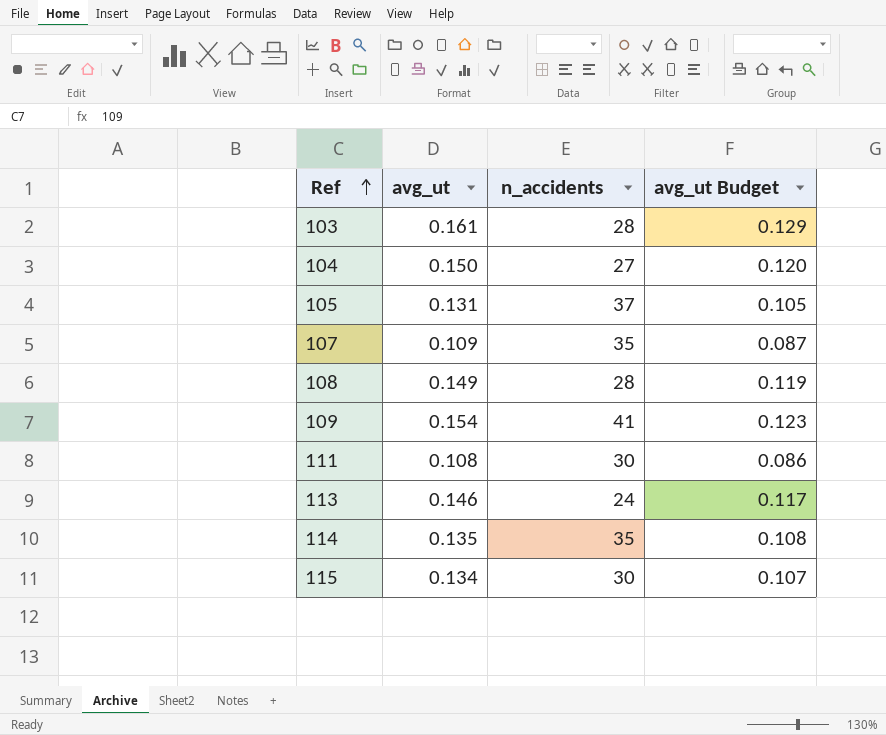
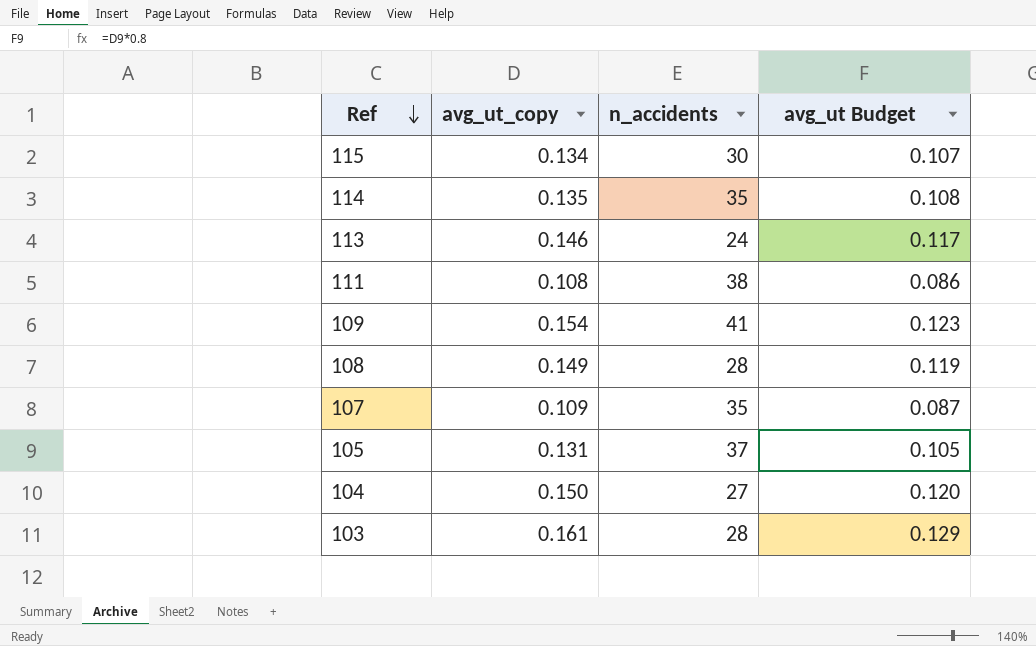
row order: Ref ascending -> Ref descending
column name: avg_ut -> avg_ut_copy
111 | n_accidents: 30 -> 38

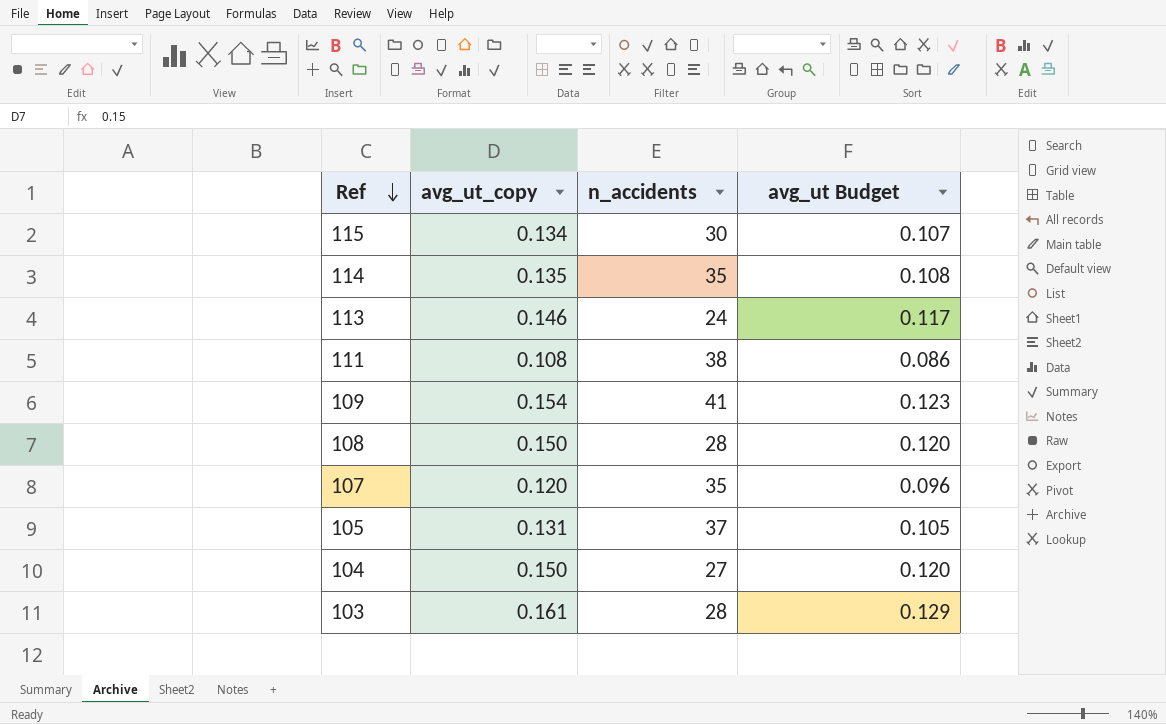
108 | avg_ut_copy: 0.149 -> 0.150
108 | avg_ut Budget: 0.119 -> 0.120
107 | avg_ut_copy: 0.109 -> 0.120
107 | avg_ut Budget: 0.087 -> 0.096

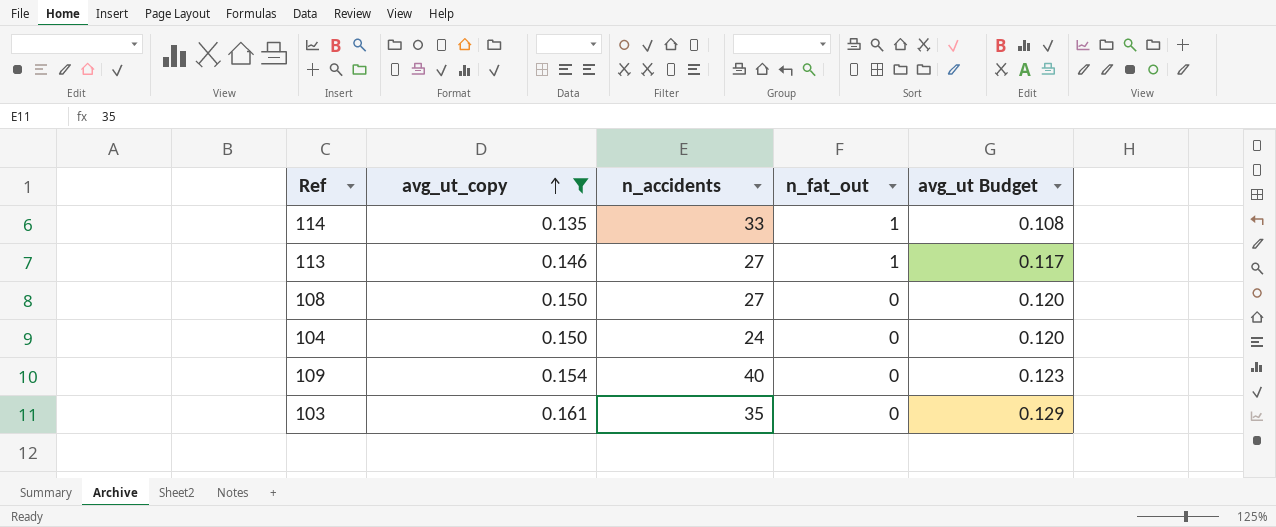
filter: none -> avg_ut_copy >= 0.135
row order: Ref descending -> avg_ut_copy ascending
column n_fat_out | position: none -> 4
114 | n_accidents: 35 -> 33
113 | n_accidents: 24 -> 27
108 | n_accidents: 28 -> 27
104 | n_accidents: 27 -> 24
109 | n_accidents: 41 -> 40
103 | n_accidents: 28 -> 35

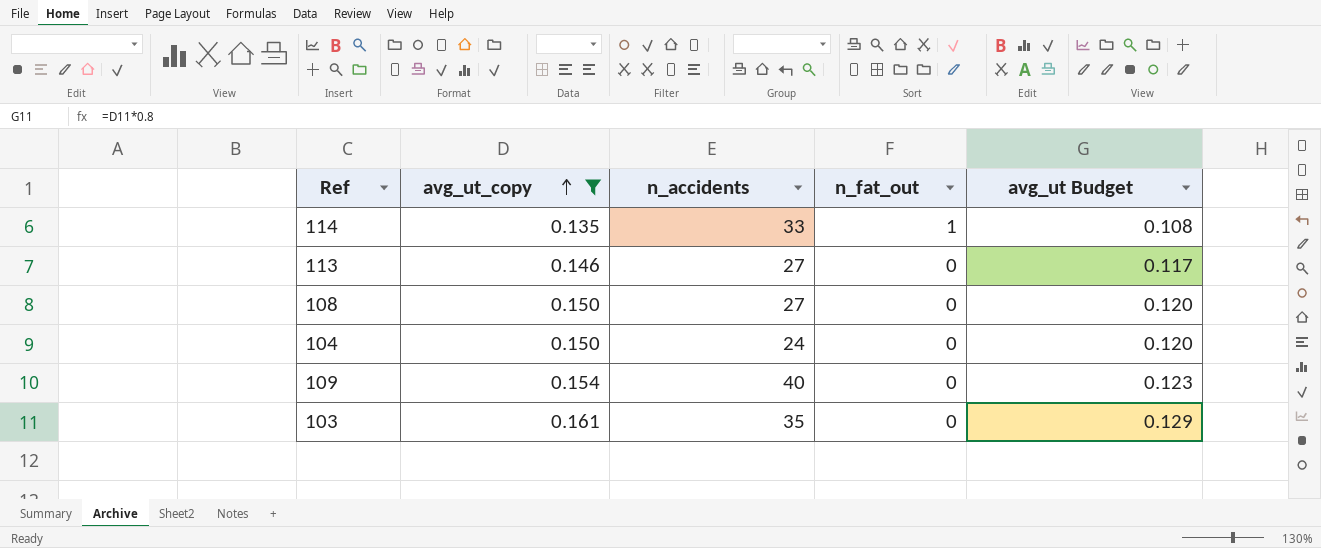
113 | n_fat_out: 1 -> 0

